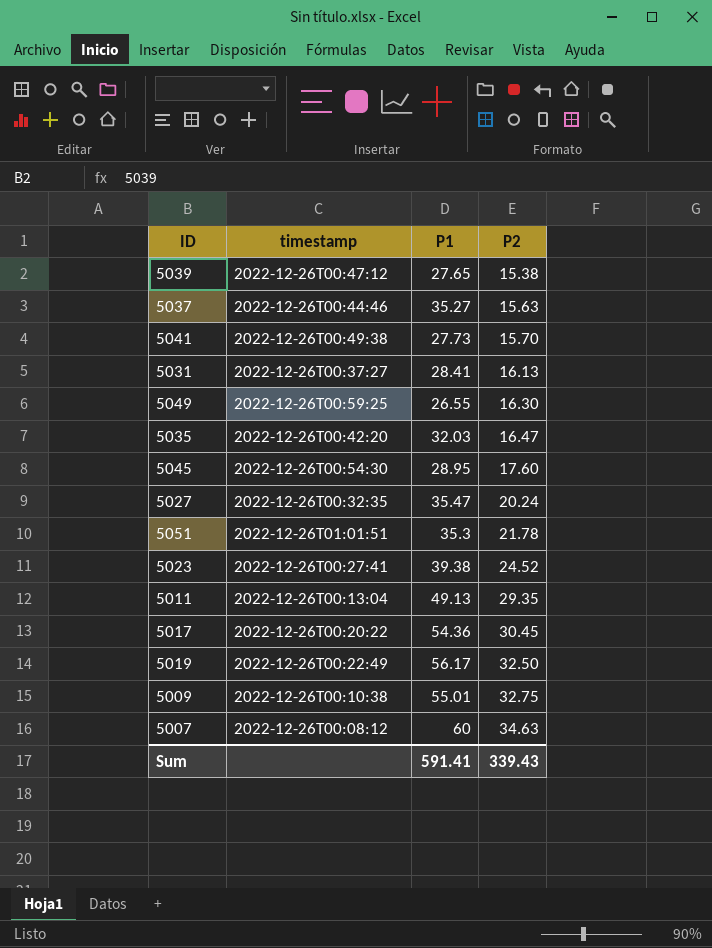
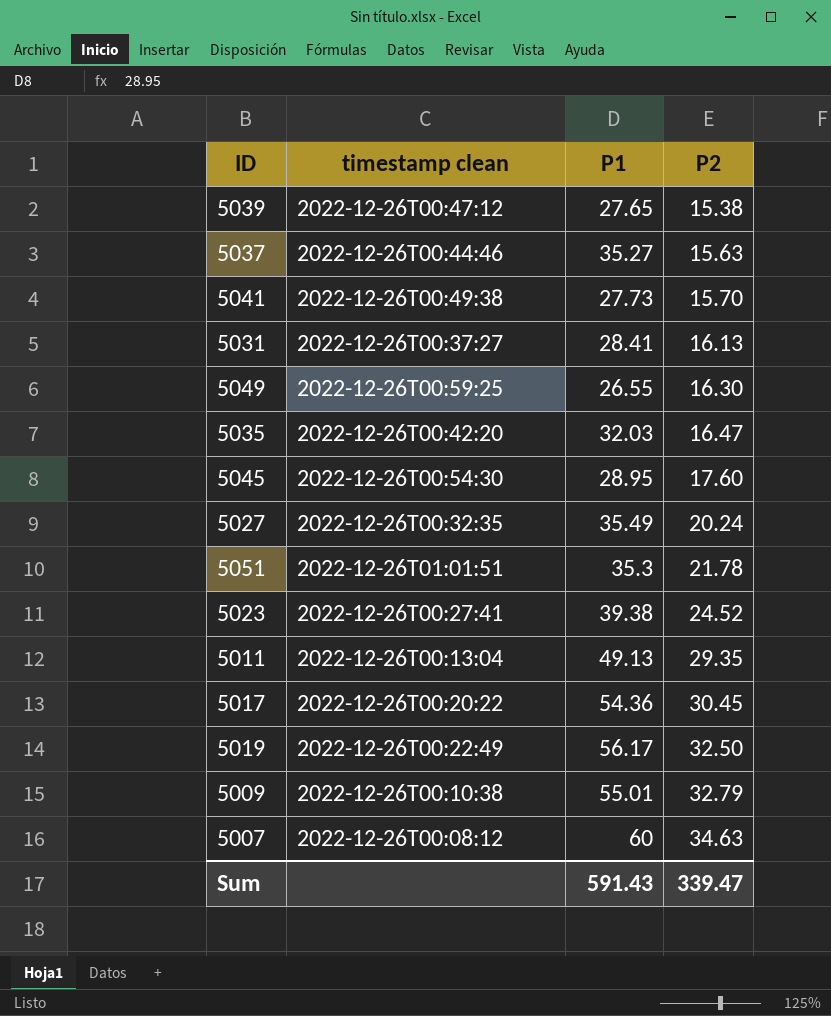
column name: timestamp -> timestamp clean
5027 | P1: 35.47 -> 35.49
5009 | P2: 32.75 -> 32.79
Sum | P1: 591.41 -> 591.43
Sum | P2: 339.43 -> 339.47

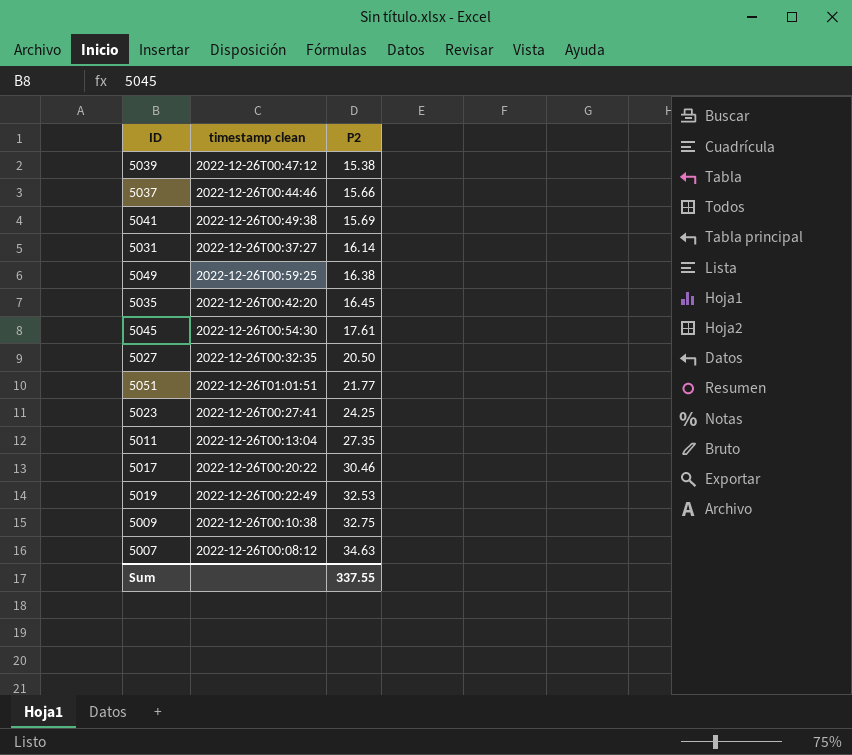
column P1 | position: 3 -> none
5037 | P2: 15.63 -> 15.66
5041 | P2: 15.70 -> 15.69
5031 | P2: 16.13 -> 16.14
5049 | P2: 16.30 -> 16.38
5035 | P2: 16.47 -> 16.45
5045 | P2: 17.60 -> 17.61
5027 | P2: 20.24 -> 20.50
5051 | P2: 21.78 -> 21.77
5023 | P2: 24.52 -> 24.25
5011 | P2: 29.35 -> 27.35
5017 | P2: 30.45 -> 30.46
5019 | P2: 32.50 -> 32.53
5009 | P2: 32.79 -> 32.75
Sum | P2: 339.47 -> 337.55

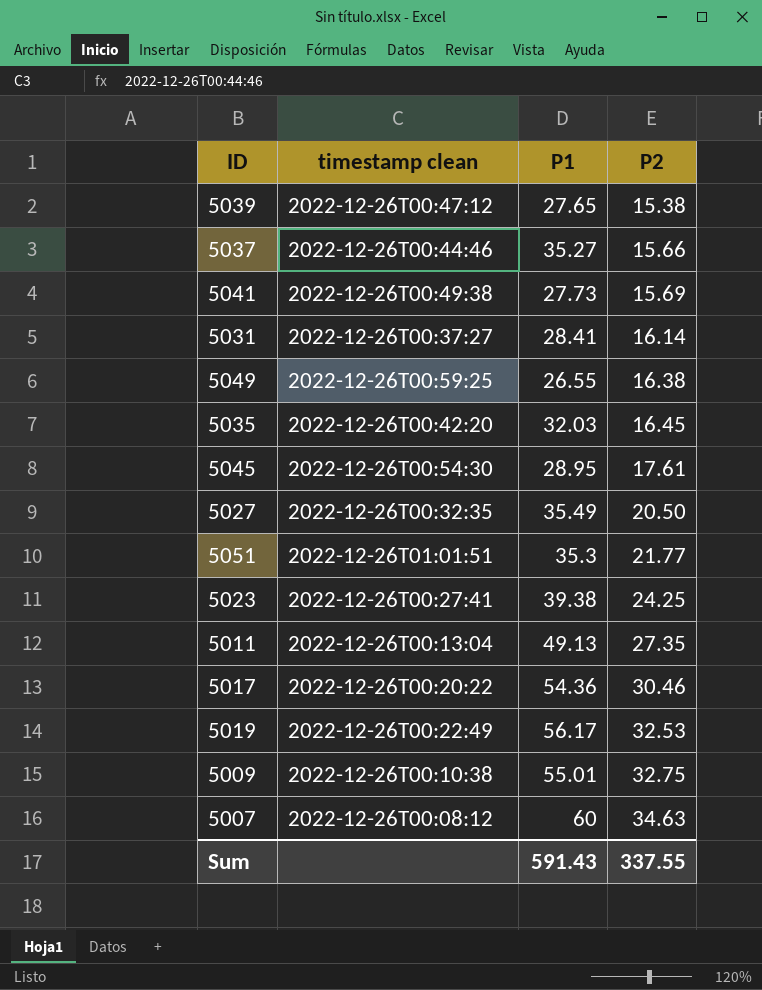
column P1 | position: none -> 3

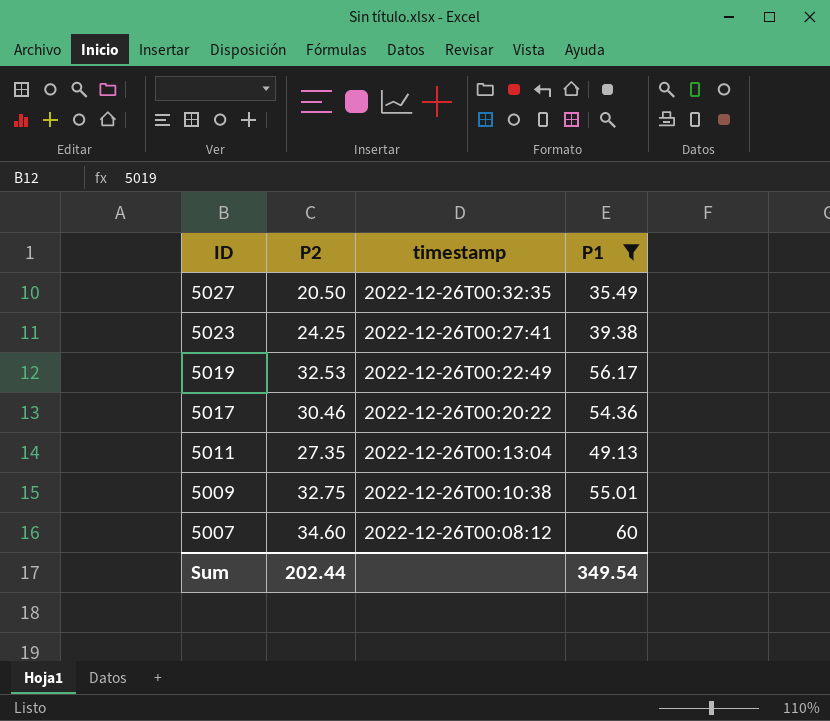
filter: none -> P1 >= 35.49
row order: P2 ascending -> ID descending
column P2 | position: 4 -> 2
column name: timestamp clean -> timestamp
5007 | P2: 34.63 -> 34.60
Sum | P2: 337.55 -> 202.44
Sum | P1: 591.43 -> 349.54

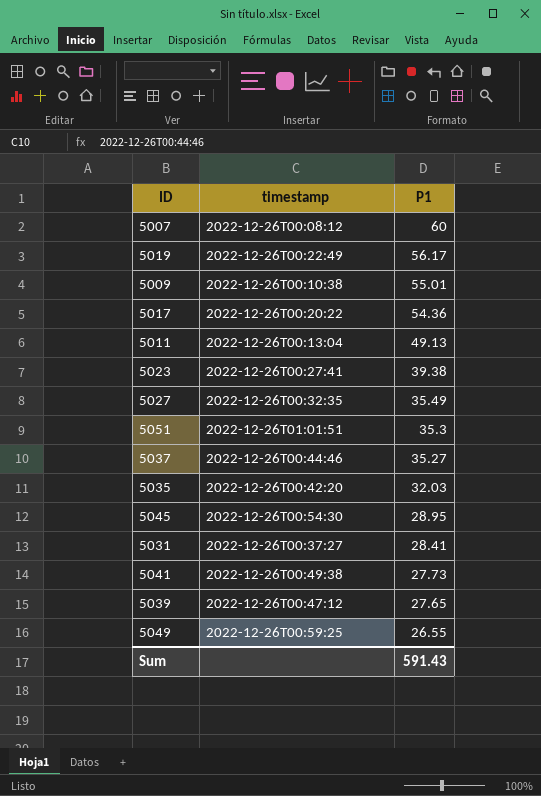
filter: P1 >= 35.49 -> none
row order: ID descending -> P1 descending
column P2 | position: 2 -> none
Sum | P1: 349.54 -> 591.43

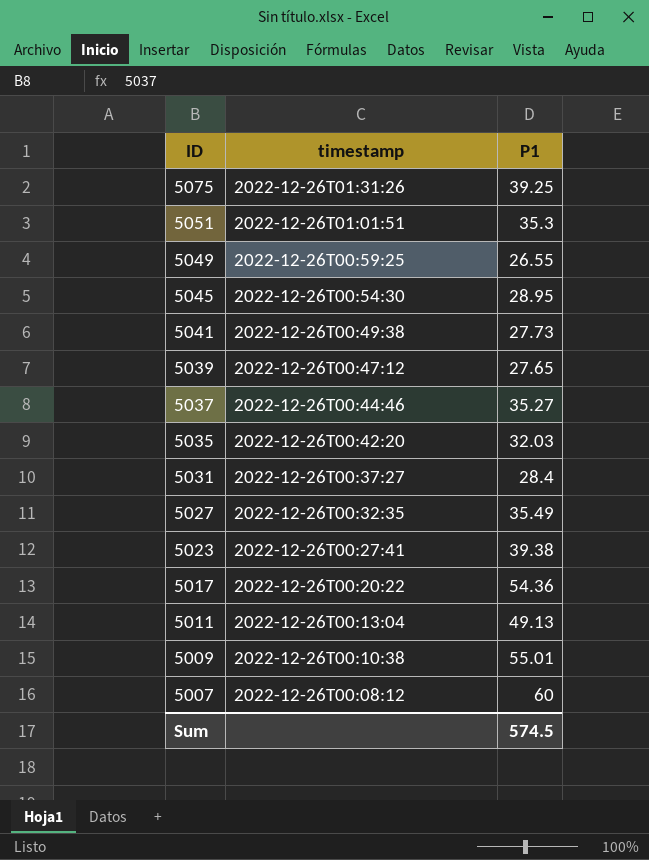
row order: P1 descending -> ID descending
row 5019: 2022-12-26T00:22:49 | 56.17 -> none
row 5075: none -> 2022-12-26T01:31:26 | 39.25
5031 | P1: 28.41 -> 28.4
Sum | P1: 591.43 -> 574.5

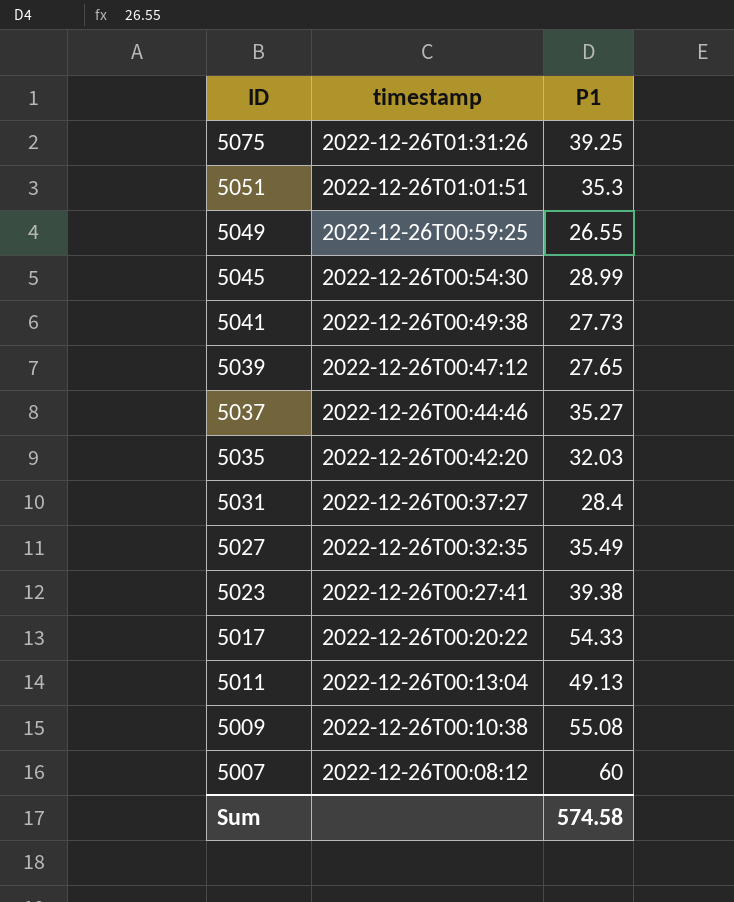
5045 | P1: 28.95 -> 28.99
5017 | P1: 54.36 -> 54.33
5009 | P1: 55.01 -> 55.08
Sum | P1: 574.5 -> 574.58

